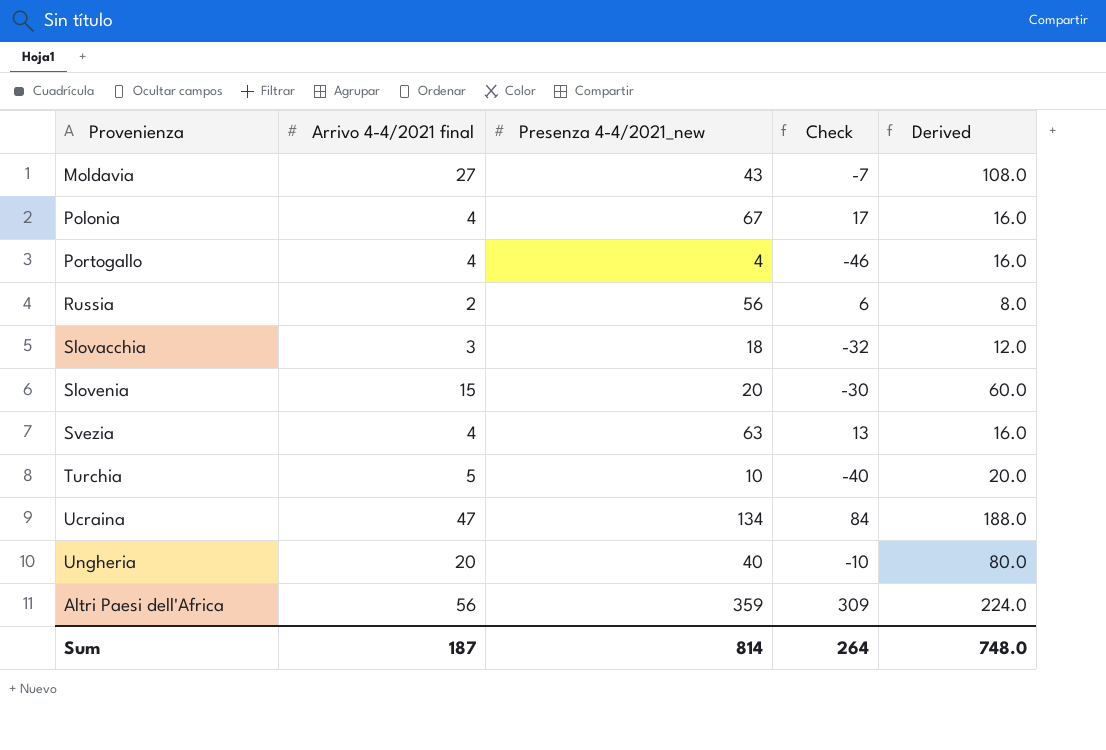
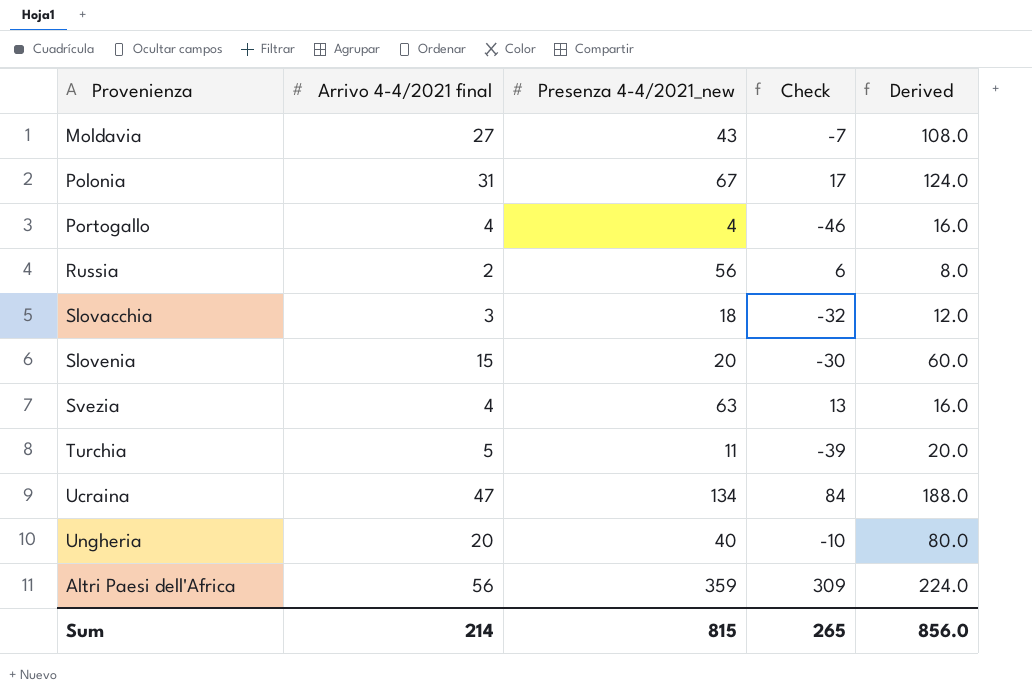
Polonia | Arrivo 4-4/2021 final: 4 -> 31
Polonia | Derived: 16.0 -> 124.0
Turchia | Presenza 4-4/2021_new: 10 -> 11
Turchia | Check: -40 -> -39
Sum | Arrivo 4-4/2021 final: 187 -> 214
Sum | Presenza 4-4/2021_new: 814 -> 815
Sum | Check: 264 -> 265
Sum | Derived: 748.0 -> 856.0

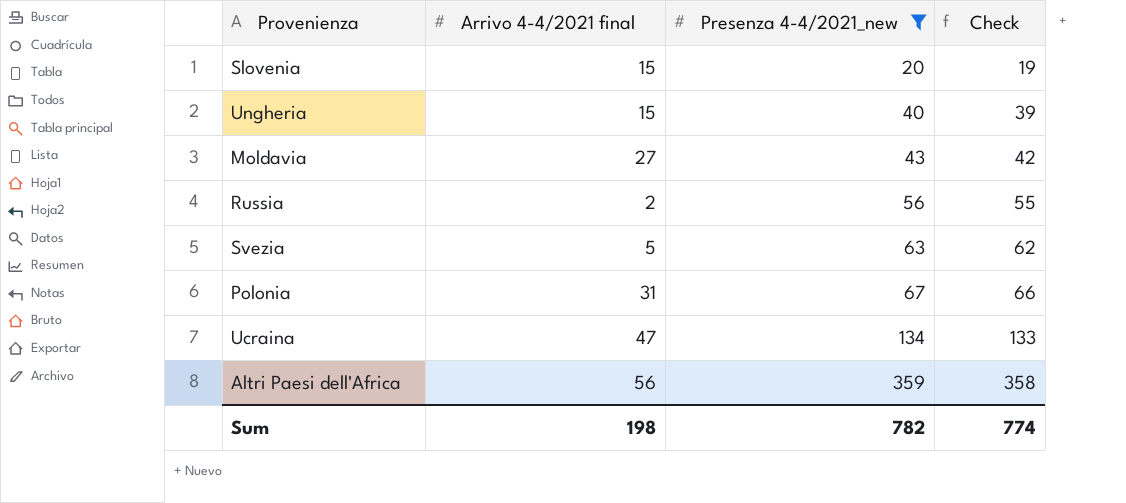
filter: none -> Presenza 4-4/2021_new >= 20
row order: none -> Presenza 4-4/2021_new ascending
column Derived | formula: [Arrivo 4-4/2021 final] * 4 -> none
column Check | formula: [Presenza 4-4/2021_new] - 50 -> [Presenza 4-4/2021_new] - 1
Ungheria | Arrivo 4-4/2021 final: 20 -> 15
Svezia | Arrivo 4-4/2021 final: 4 -> 5
Sum | Arrivo 4-4/2021 final: 214 -> 198
Sum | Presenza 4-4/2021_new: 815 -> 782
Sum | Check: 265 -> 774

